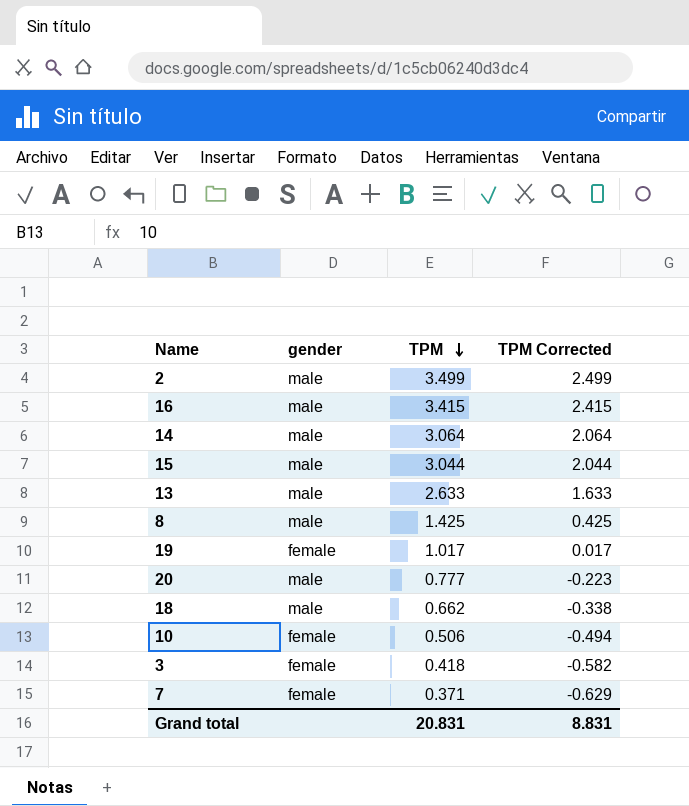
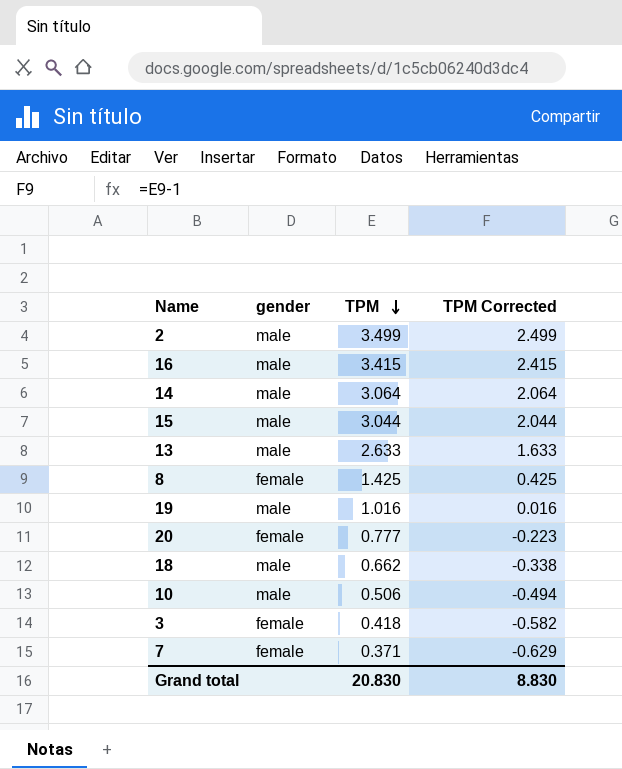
8 | gender: male -> female
19 | gender: female -> male
19 | TPM: 1.017 -> 1.016
19 | TPM Corrected: 0.017 -> 0.016
20 | gender: male -> female
10 | gender: female -> male
Grand total | TPM: 20.831 -> 20.830
Grand total | TPM Corrected: 8.831 -> 8.830

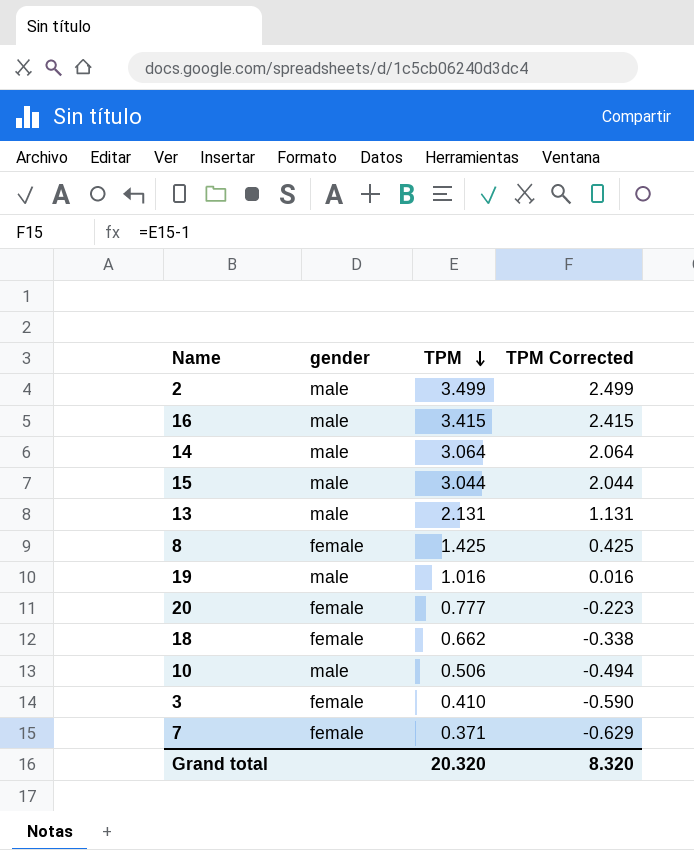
13 | TPM: 2.633 -> 2.131
13 | TPM Corrected: 1.633 -> 1.131
18 | gender: male -> female
3 | TPM: 0.418 -> 0.410
3 | TPM Corrected: -0.582 -> -0.590
Grand total | TPM: 20.830 -> 20.320
Grand total | TPM Corrected: 8.830 -> 8.320

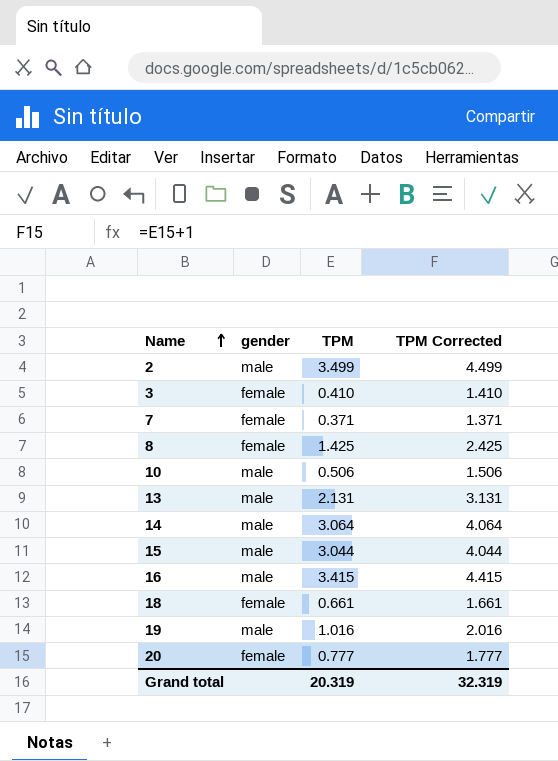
row order: TPM descending -> Name ascending
column TPM Corrected | formula: [TPM] - 1 -> [TPM] + 1
18 | TPM: 0.662 -> 0.661
Grand total | TPM: 20.320 -> 20.319
Grand total | TPM Corrected: 8.320 -> 32.319

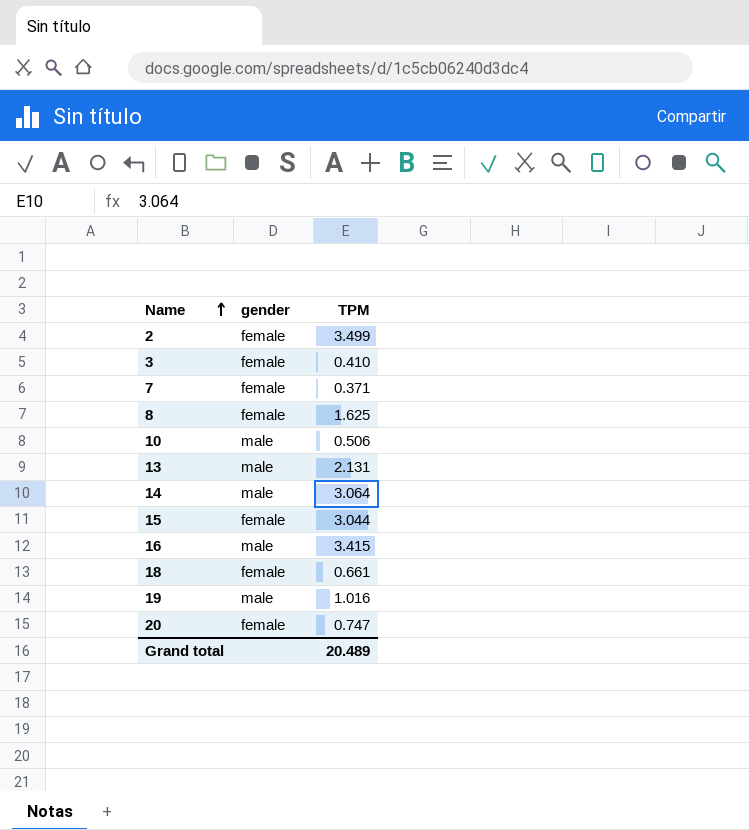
column TPM Corrected | formula: [TPM] + 1 -> none
2 | gender: male -> female
8 | TPM: 1.425 -> 1.625
15 | gender: male -> female
20 | TPM: 0.777 -> 0.747
Grand total | TPM: 20.319 -> 20.489

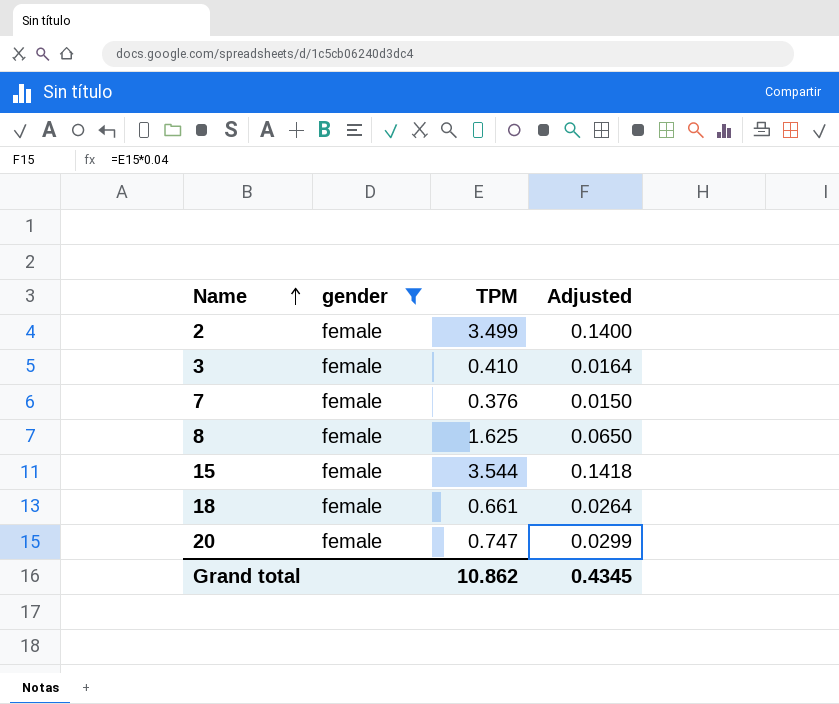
filter: none -> gender = female
column Adjusted | formula: none -> [TPM] * 0.04
7 | TPM: 0.371 -> 0.376
15 | TPM: 3.044 -> 3.544
Grand total | TPM: 20.489 -> 10.862

